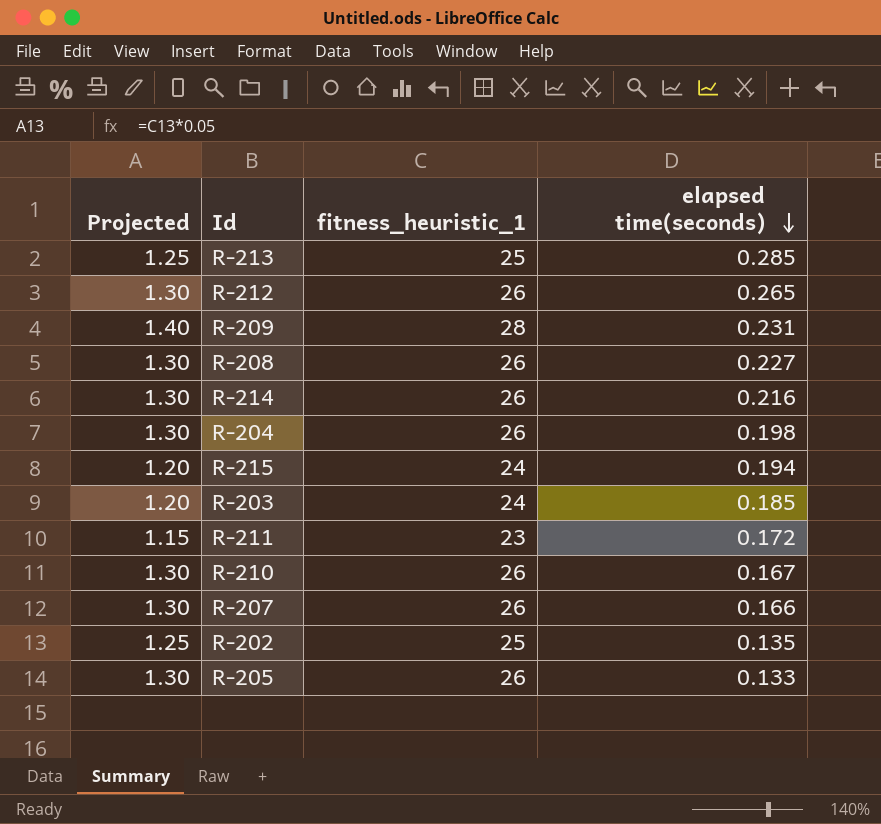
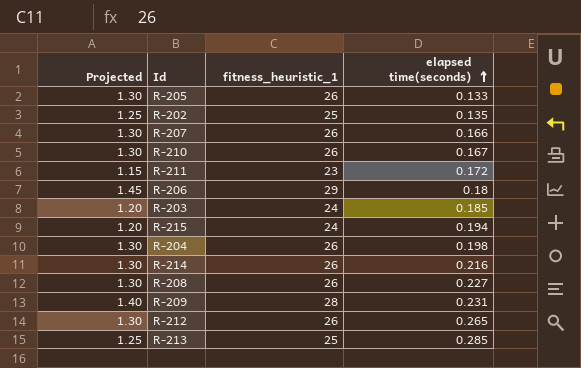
row order: elapsed time(seconds) descending -> elapsed time(seconds) ascending
row R-206: none -> 1.45 | 29 | 0.18

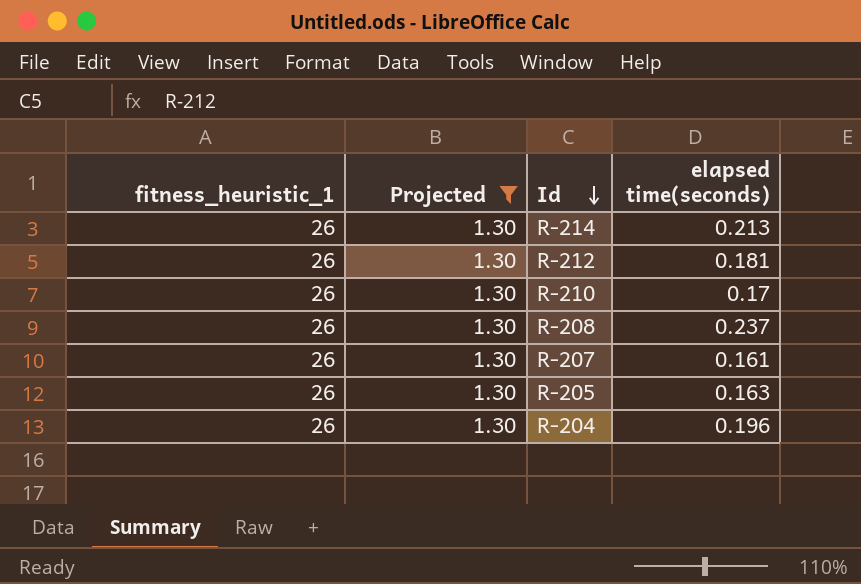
filter: none -> Projected = 1.30
row order: elapsed time(seconds) ascending -> Id descending
column fitness_heuristic_1 | position: 3 -> 1
R-214 | elapsed time(seconds): 0.216 -> 0.213
R-212 | elapsed time(seconds): 0.265 -> 0.181
R-210 | elapsed time(seconds): 0.167 -> 0.17
R-208 | elapsed time(seconds): 0.227 -> 0.237
R-207 | elapsed time(seconds): 0.166 -> 0.161
R-205 | elapsed time(seconds): 0.133 -> 0.163
R-204 | elapsed time(seconds): 0.198 -> 0.196

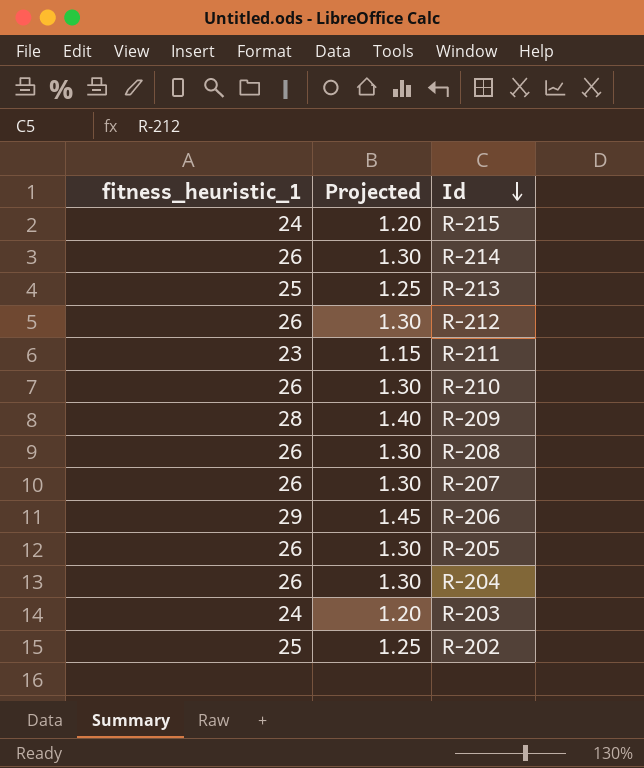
filter: Projected = 1.30 -> none
column elapsed time(seconds) | position: 4 -> none

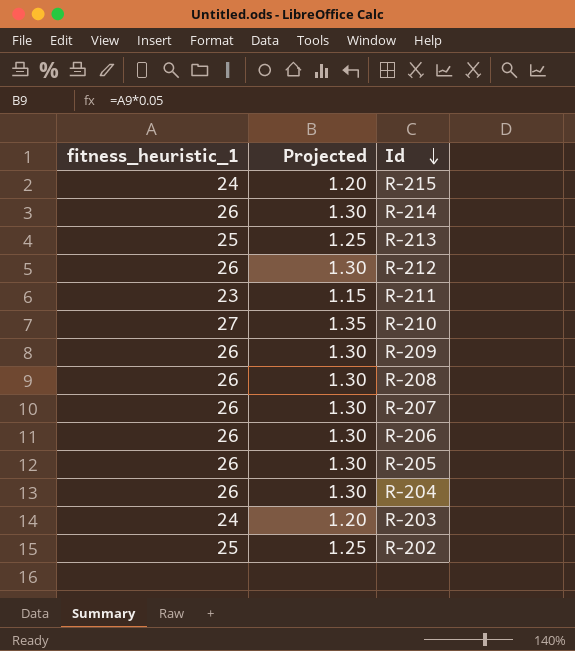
R-210 | fitness_heuristic_1: 26 -> 27
R-210 | Projected: 1.30 -> 1.35
R-209 | fitness_heuristic_1: 28 -> 26
R-209 | Projected: 1.40 -> 1.30
R-206 | fitness_heuristic_1: 29 -> 26
R-206 | Projected: 1.45 -> 1.30

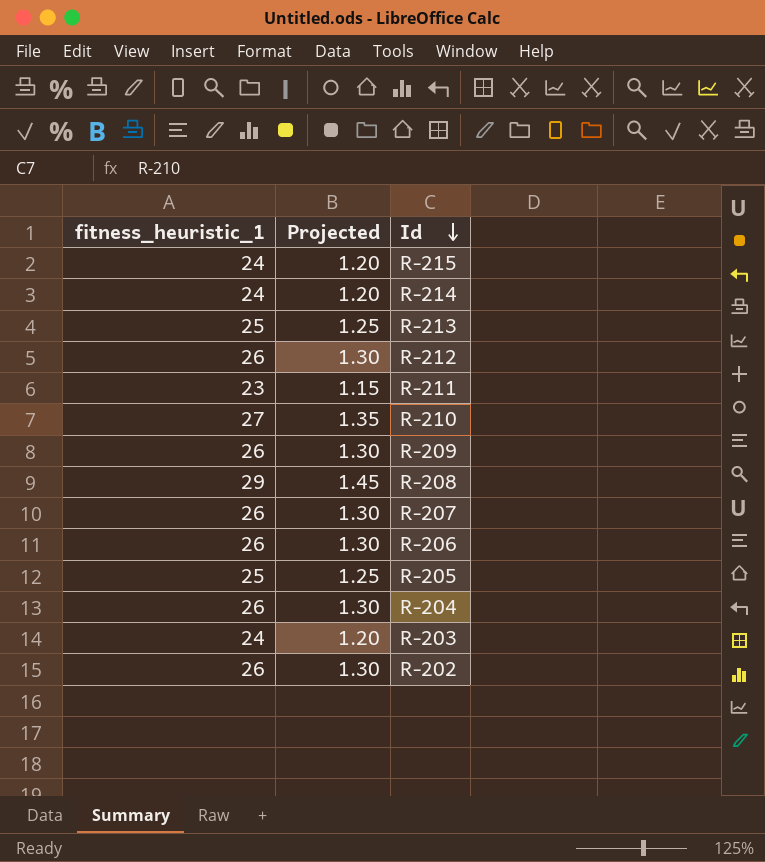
R-214 | fitness_heuristic_1: 26 -> 24
R-214 | Projected: 1.30 -> 1.20
R-208 | fitness_heuristic_1: 26 -> 29
R-208 | Projected: 1.30 -> 1.45
R-205 | fitness_heuristic_1: 26 -> 25
R-205 | Projected: 1.30 -> 1.25
R-202 | fitness_heuristic_1: 25 -> 26
R-202 | Projected: 1.25 -> 1.30

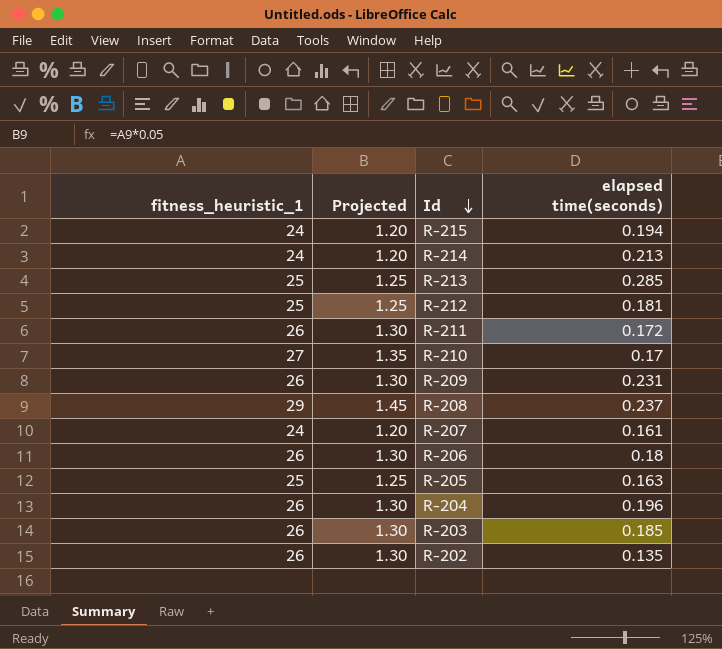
column elapsed time(seconds) | position: none -> 4
R-212 | fitness_heuristic_1: 26 -> 25
R-212 | Projected: 1.30 -> 1.25
R-211 | fitness_heuristic_1: 23 -> 26
R-211 | Projected: 1.15 -> 1.30
R-207 | fitness_heuristic_1: 26 -> 24
R-207 | Projected: 1.30 -> 1.20
R-203 | fitness_heuristic_1: 24 -> 26
R-203 | Projected: 1.20 -> 1.30

